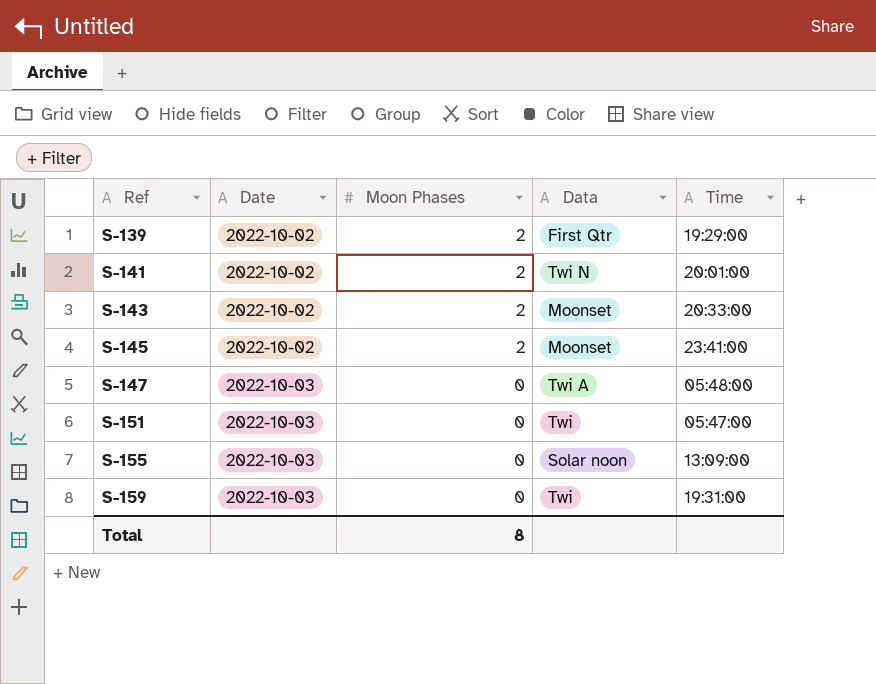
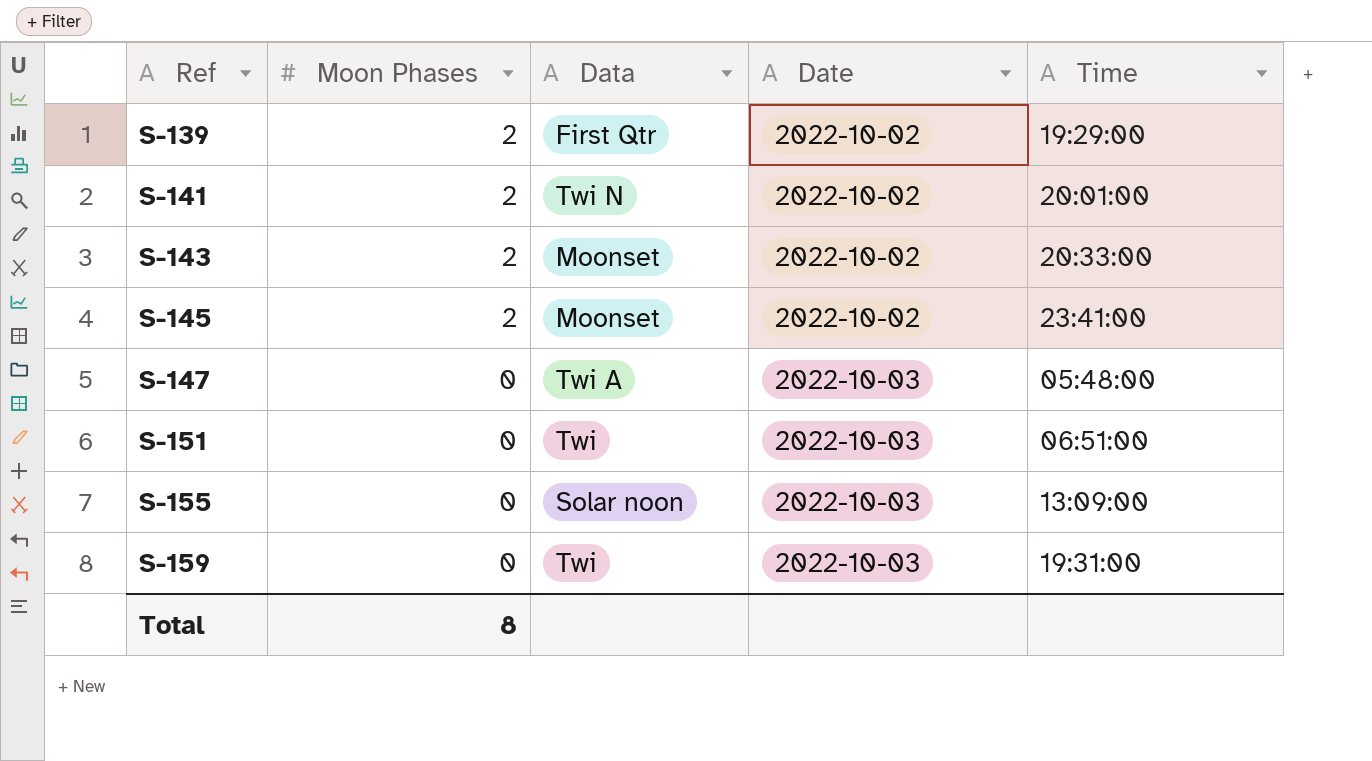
column Date | position: 2 -> 4
S-151 | Time: 05:47:00 -> 06:51:00

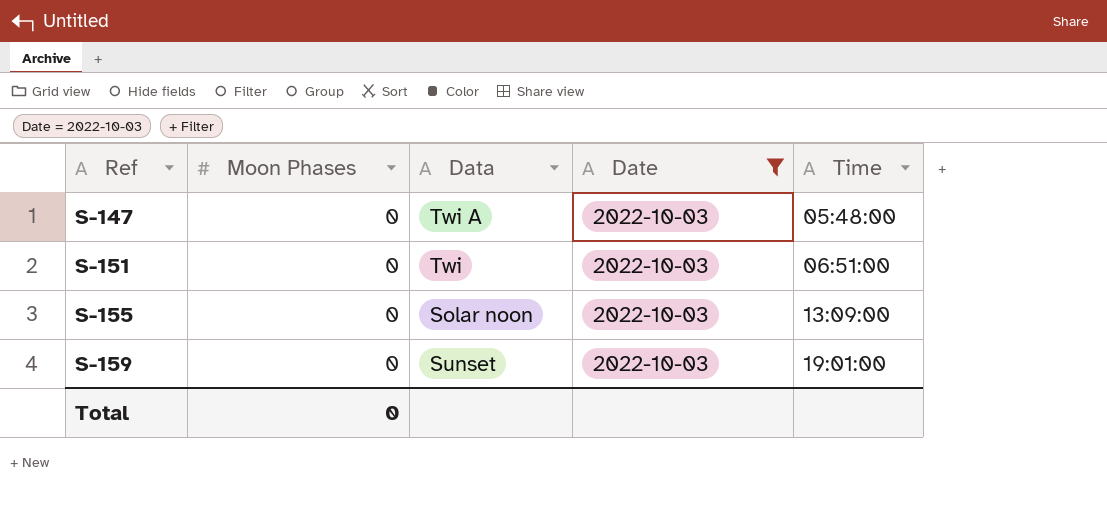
filter: none -> Date = 2022-10-03
S-159 | Data: Twi -> Sunset
S-159 | Time: 19:31:00 -> 19:01:00
Total | Moon Phases: 8 -> 0

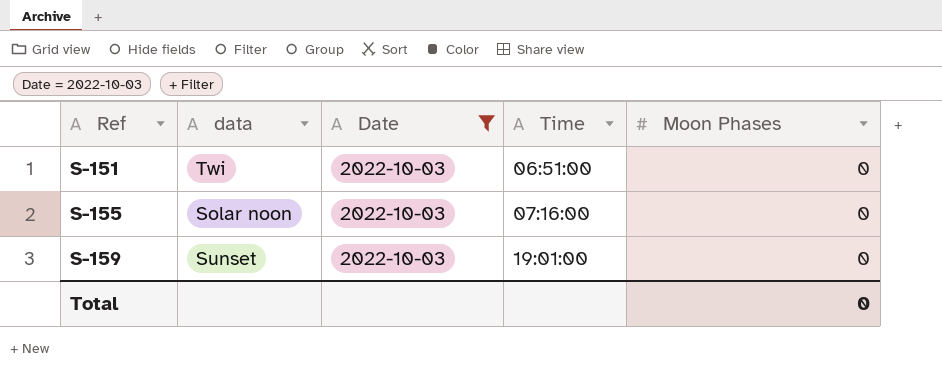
column name: Data -> data
column Moon Phases | position: 2 -> 5
row S-147: 0 | Twi A | 2022-10-03 | 05:48:00 -> none
S-155 | Time: 13:09:00 -> 07:16:00

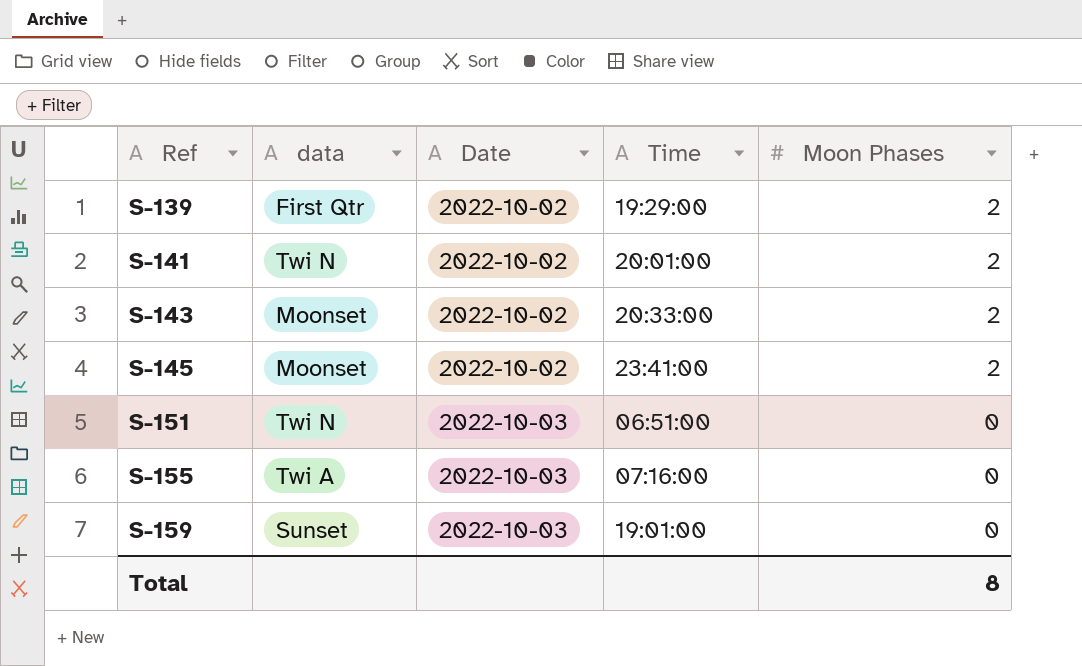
filter: Date = 2022-10-03 -> none
S-151 | data: Twi -> Twi N
S-155 | data: Solar noon -> Twi A
Total | Moon Phases: 0 -> 8

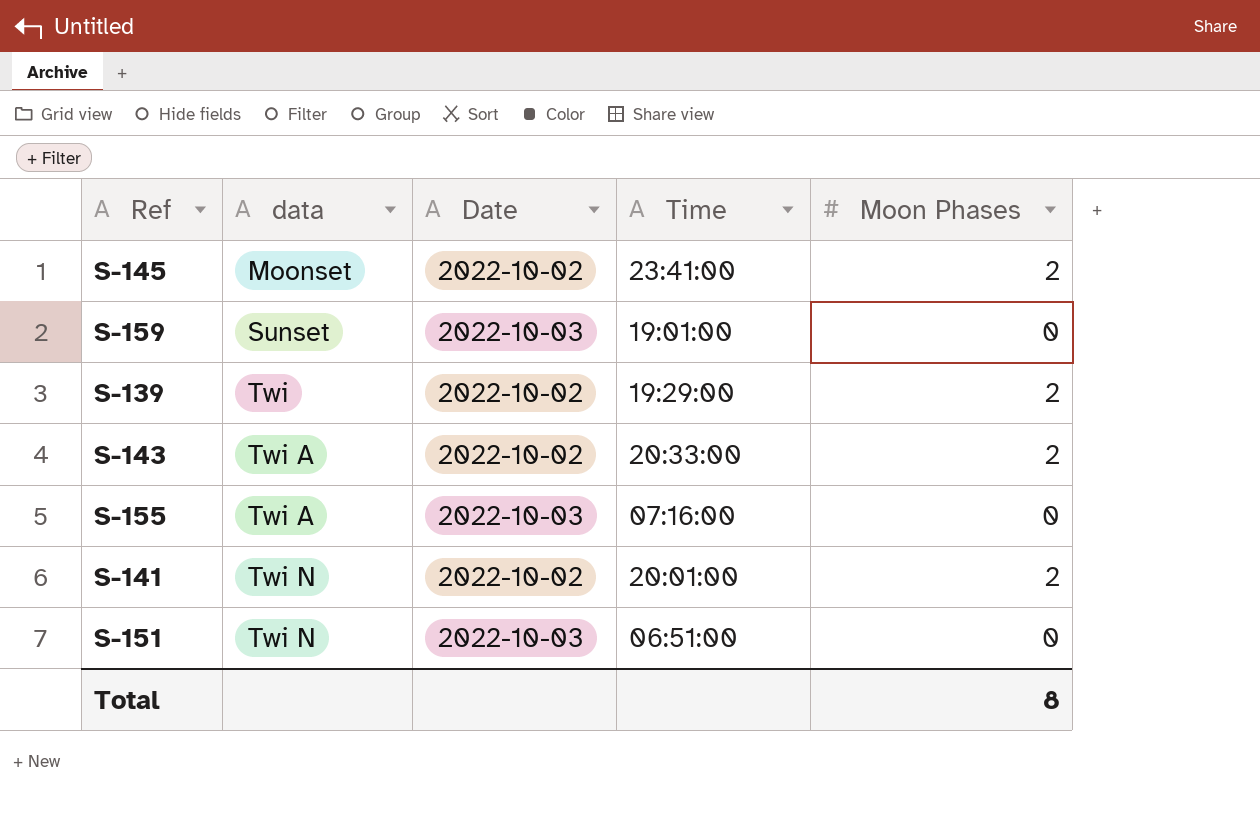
row order: Ref ascending -> data ascending
S-139 | data: First Qtr -> Twi
S-143 | data: Moonset -> Twi A

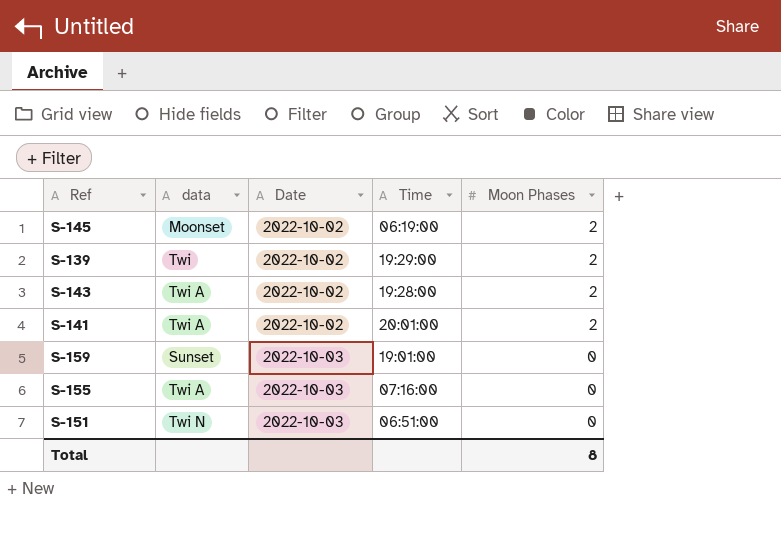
row order: data ascending -> Date ascending
S-145 | Time: 23:41:00 -> 06:19:00
S-143 | Time: 20:33:00 -> 19:28:00
S-141 | data: Twi N -> Twi A

